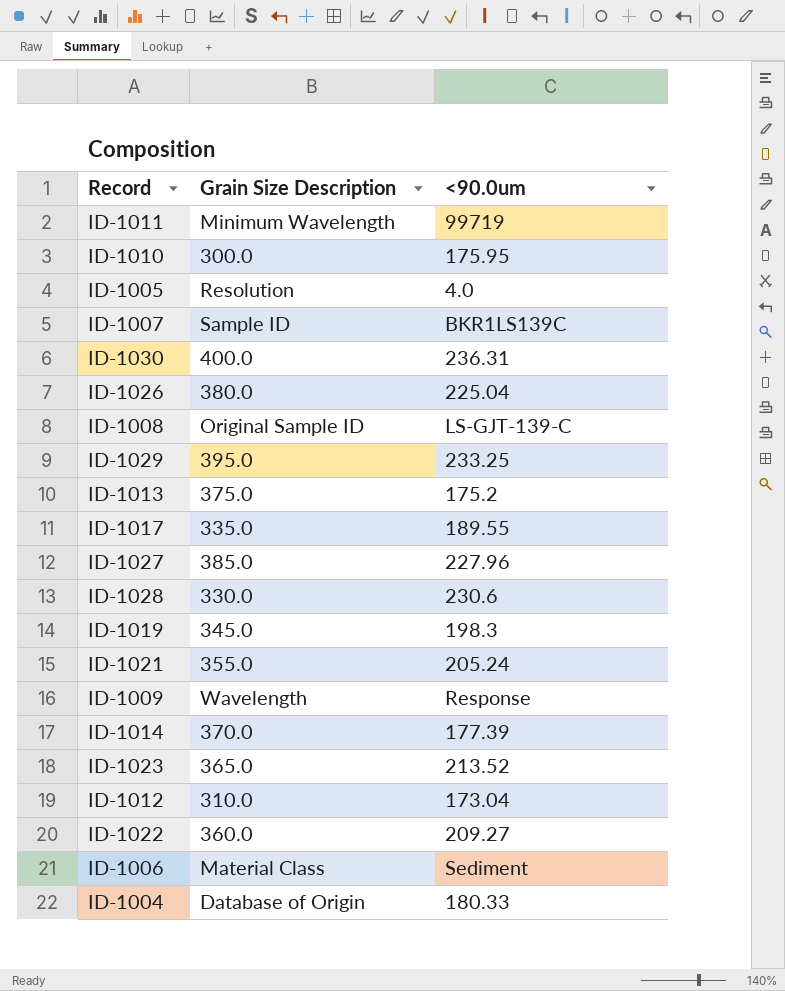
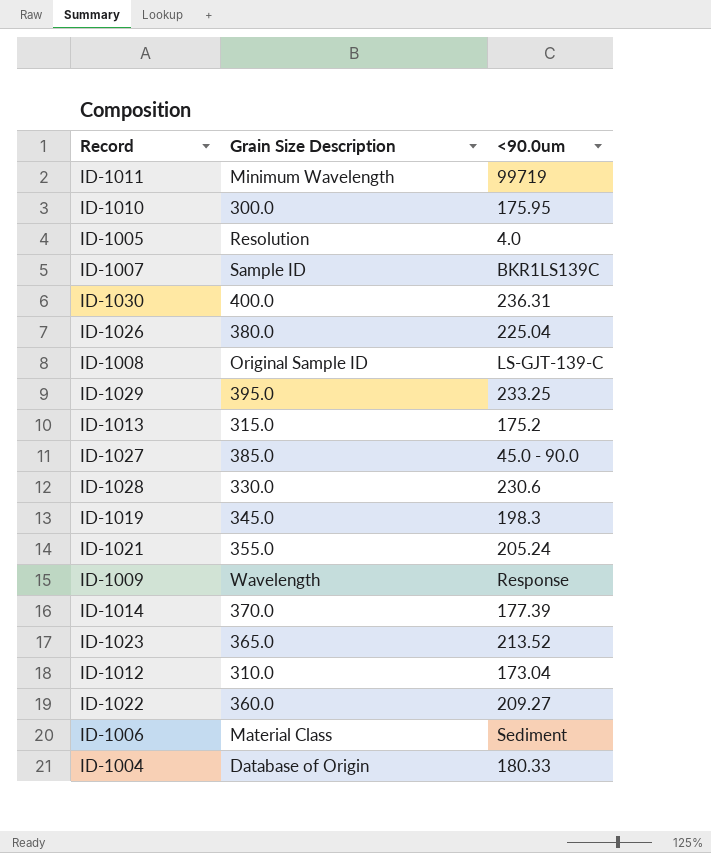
row ID-1017: 335.0 | 189.55 -> none
ID-1013 | Grain Size Description: 375.0 -> 315.0
ID-1027 | <90.0um: 227.96 -> 45.0 - 90.0

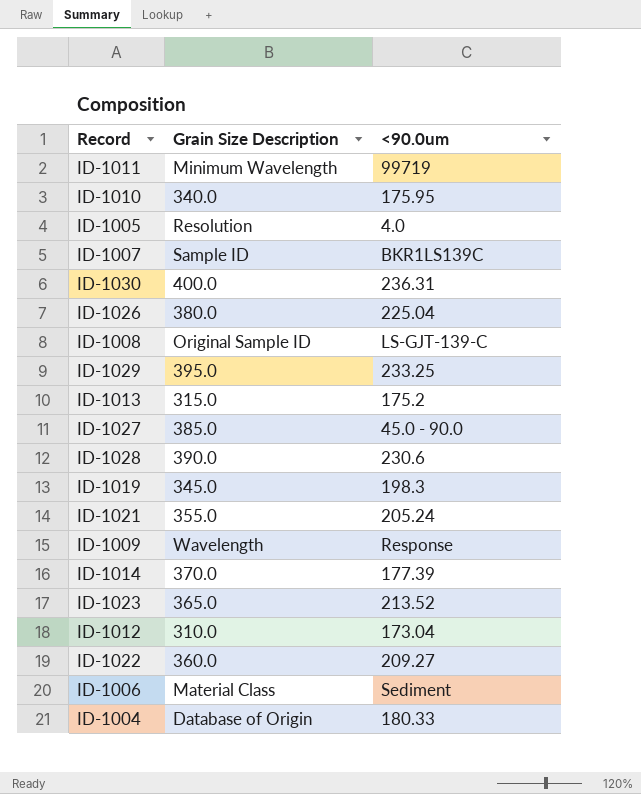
ID-1010 | Grain Size Description: 300.0 -> 340.0
ID-1028 | Grain Size Description: 330.0 -> 390.0

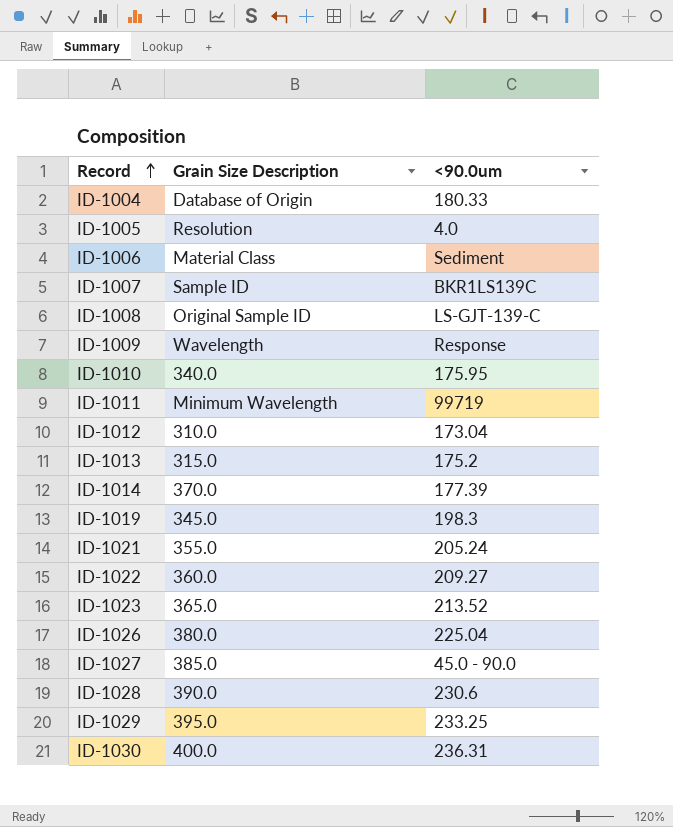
row order: none -> Record ascending

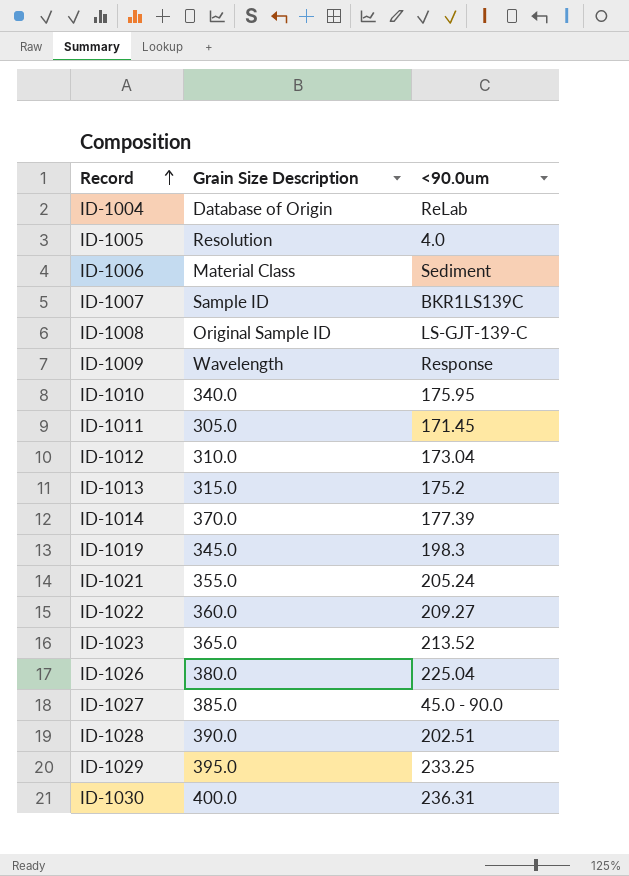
ID-1004 | <90.0um: 180.33 -> ReLab
ID-1011 | Grain Size Description: Minimum Wavelength -> 305.0
ID-1011 | <90.0um: 99719 -> 171.45
ID-1028 | <90.0um: 230.6 -> 202.51

